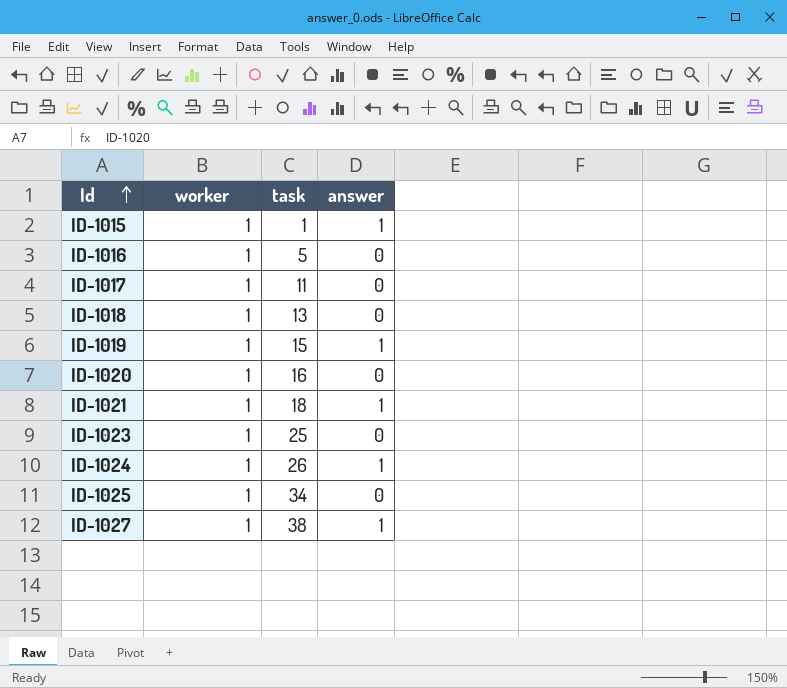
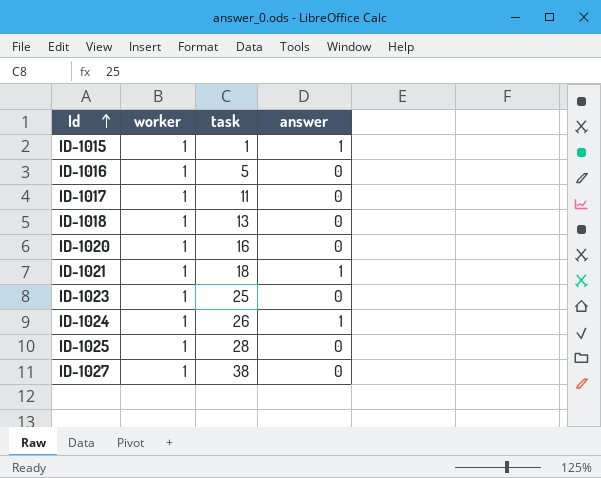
row ID-1019: 1 | 15 | 1 -> none
ID-1025 | task: 34 -> 28
ID-1027 | answer: 1 -> 0

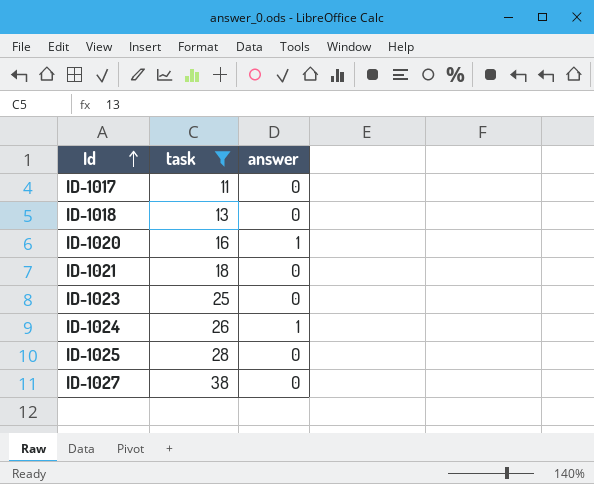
filter: none -> task >= 11
column worker | position: 2 -> none
ID-1020 | answer: 0 -> 1
ID-1021 | answer: 1 -> 0

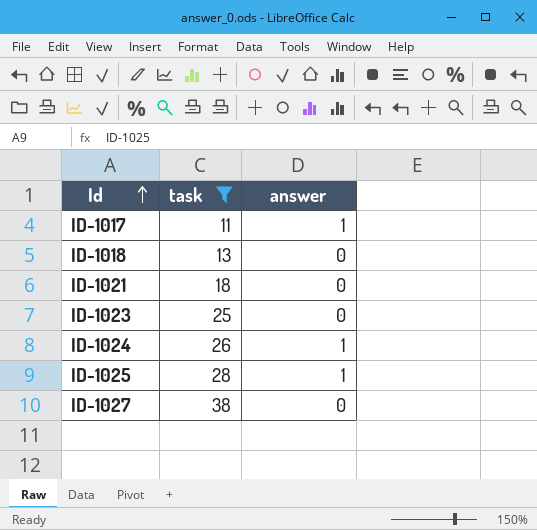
row ID-1020: 16 | 1 -> none
ID-1017 | answer: 0 -> 1
ID-1025 | answer: 0 -> 1

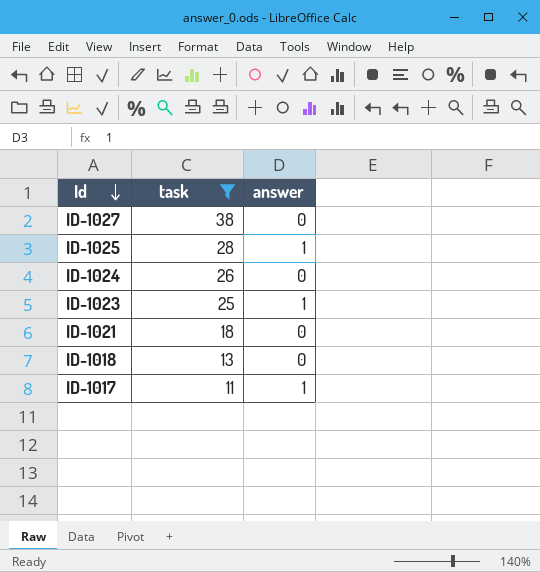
row order: Id ascending -> Id descending
ID-1024 | answer: 1 -> 0
ID-1023 | answer: 0 -> 1

